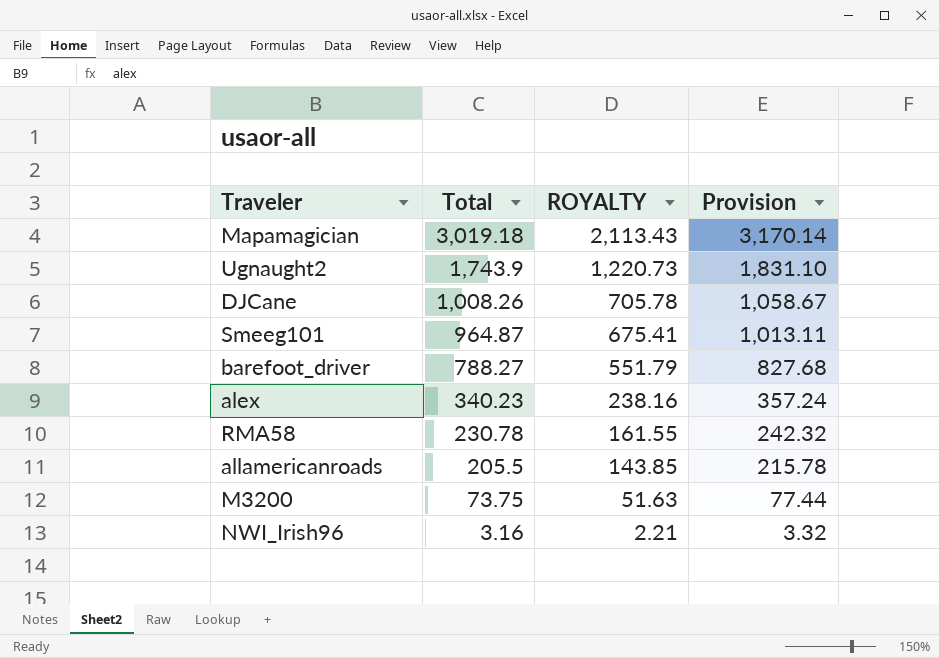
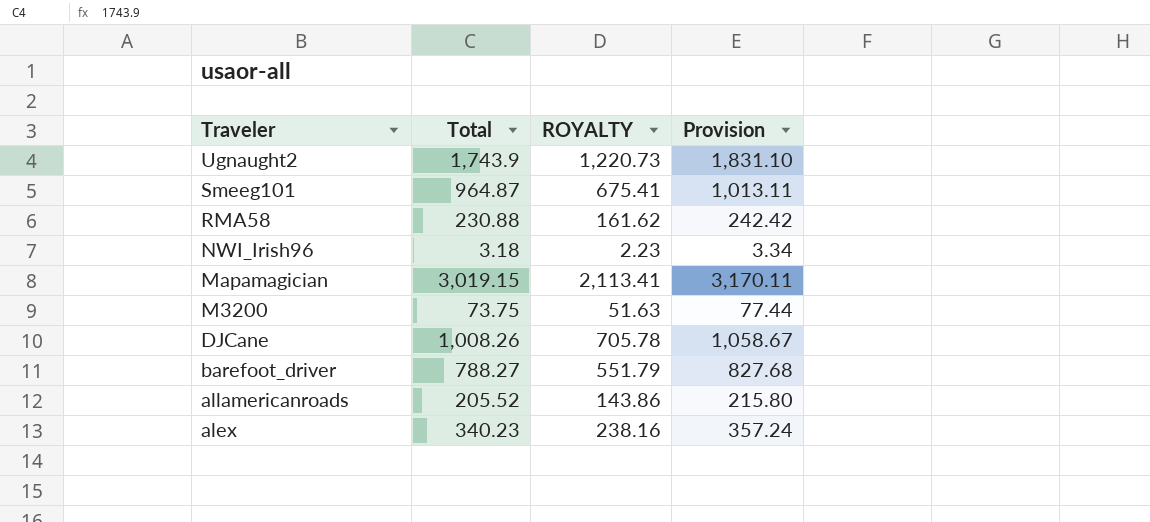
row order: Total descending -> Traveler descending
RMA58 | Total: 230.78 -> 230.88
RMA58 | ROYALTY: 161.55 -> 161.62
RMA58 | Provision: 242.32 -> 242.42
NWI_Irish96 | Total: 3.16 -> 3.18
NWI_Irish96 | ROYALTY: 2.21 -> 2.23
NWI_Irish96 | Provision: 3.32 -> 3.34
Mapamagician | Total: 3,019.18 -> 3,019.15
Mapamagician | ROYALTY: 2,113.43 -> 2,113.41
Mapamagician | Provision: 3,170.14 -> 3,170.11
allamericanroads | Total: 205.5 -> 205.52
allamericanroads | ROYALTY: 143.85 -> 143.86
allamericanroads | Provision: 215.78 -> 215.80

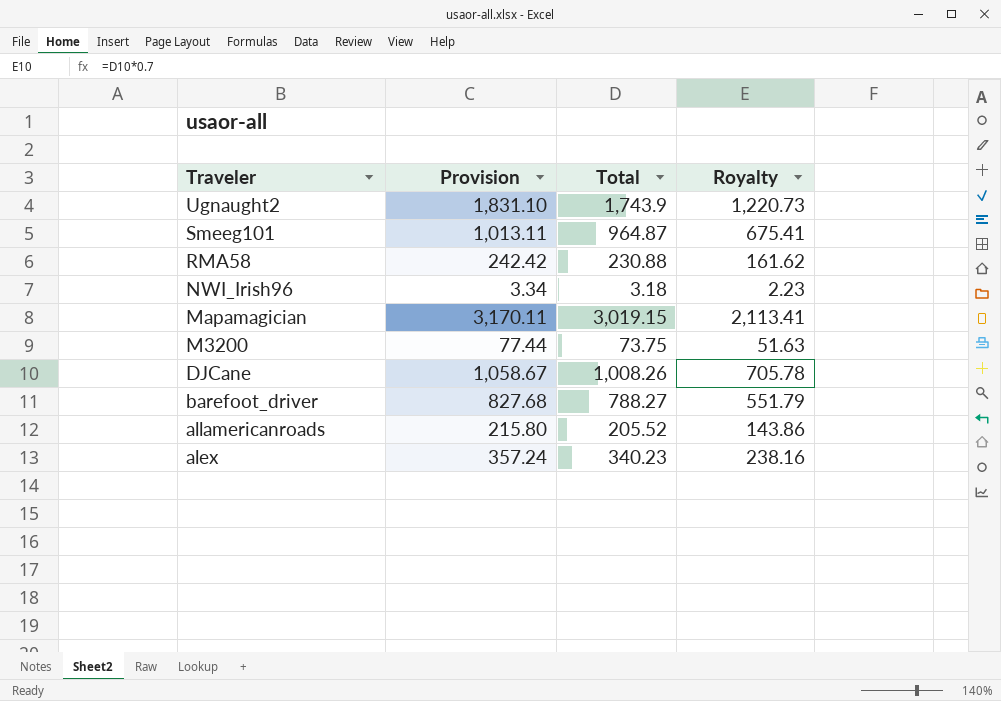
column Provision | position: 4 -> 2
column name: ROYALTY -> Royalty

